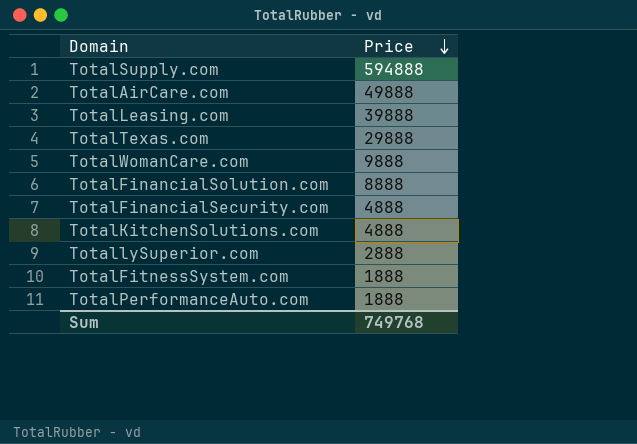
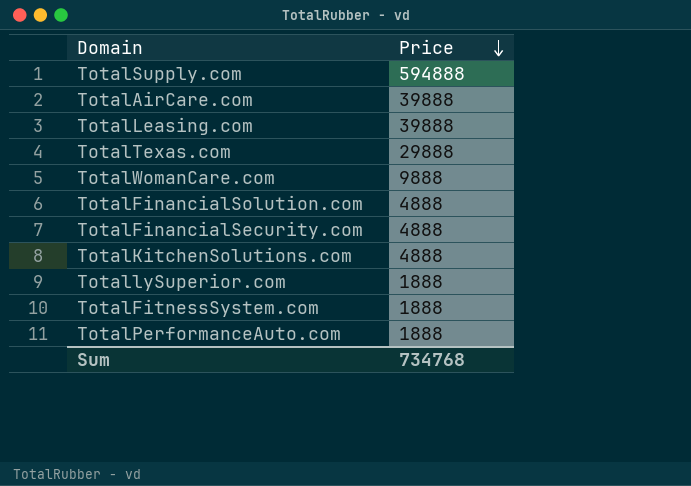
TotalAirCare.com | Price: 49888 -> 39888
TotalFinancialSolution.com | Price: 8888 -> 4888
TotallySuperior.com | Price: 2888 -> 1888
Sum | Price: 749768 -> 734768

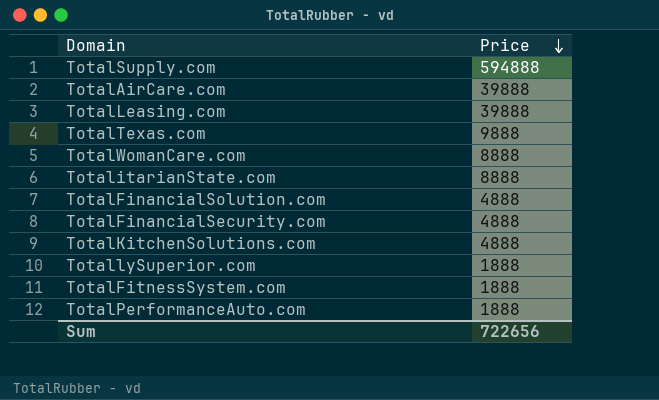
TotalTexas.com | Price: 29888 -> 9888
TotalWomanCare.com | Price: 9888 -> 8888
row TotalitarianState.com: none -> 8888
Sum | Price: 734768 -> 722656

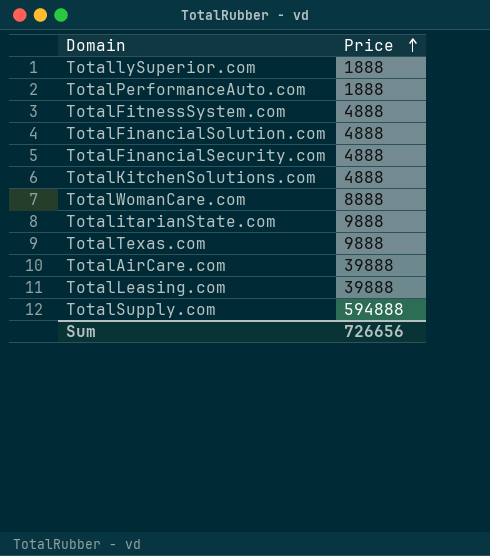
row order: Price descending -> Price ascending
TotalFitnessSystem.com | Price: 1888 -> 4888
TotalitarianState.com | Price: 8888 -> 9888
Sum | Price: 722656 -> 726656

